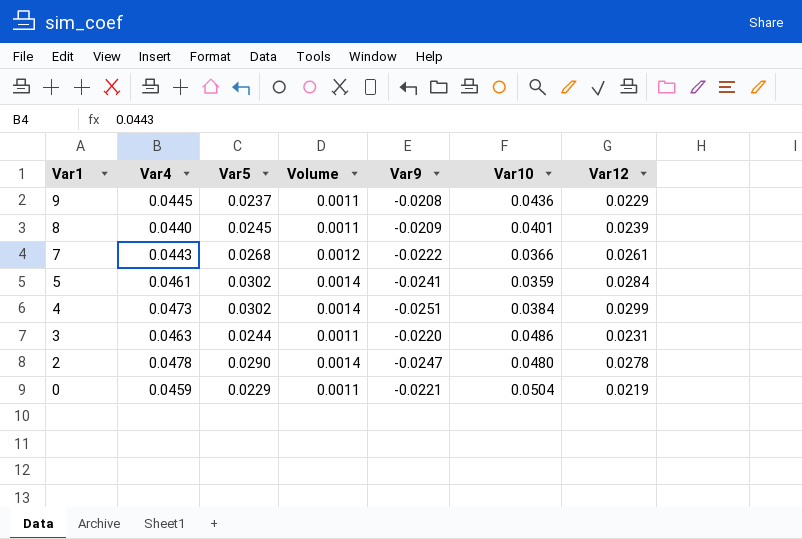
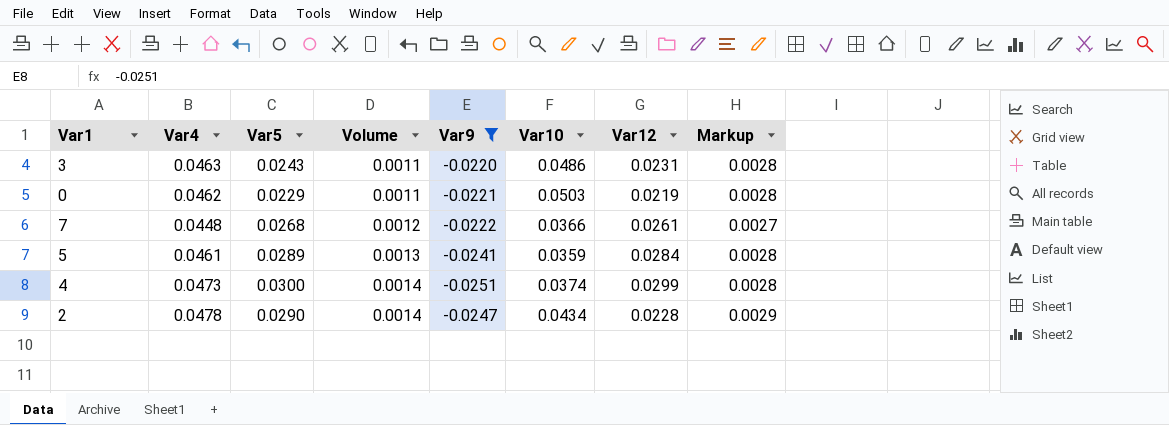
filter: none -> Var9 <= -0.0220
row order: Var1 descending -> Volume ascending
column Markup | formula: none -> [Var4] * 0.06
3 | Var5: 0.0244 -> 0.0243
0 | Var4: 0.0459 -> 0.0462
0 | Var10: 0.0504 -> 0.0503
7 | Var4: 0.0443 -> 0.0448
5 | Var5: 0.0302 -> 0.0289
5 | Volume: 0.0014 -> 0.0013
4 | Var5: 0.0302 -> 0.0300
4 | Var10: 0.0384 -> 0.0374
2 | Var10: 0.0480 -> 0.0434
2 | Var12: 0.0278 -> 0.0228

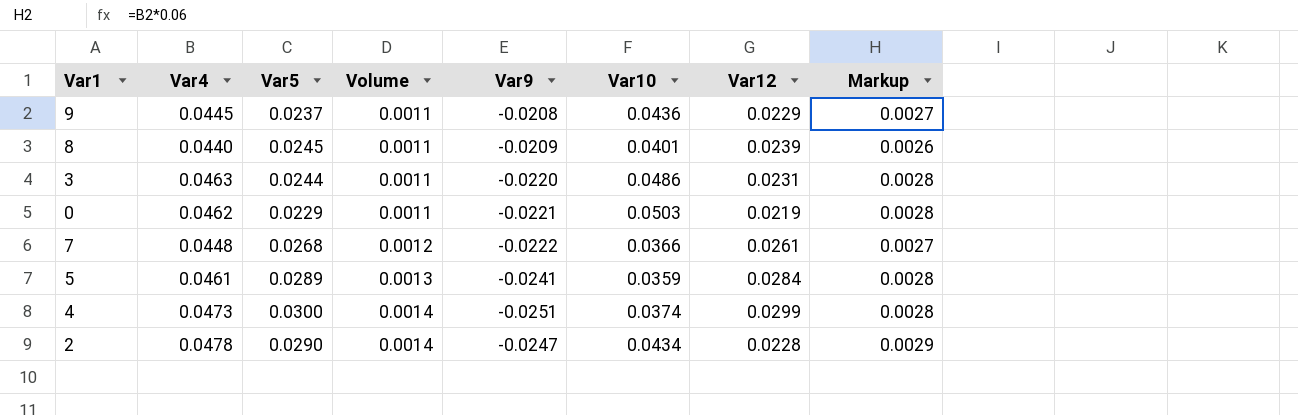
filter: Var9 <= -0.0220 -> none
3 | Var5: 0.0243 -> 0.0244

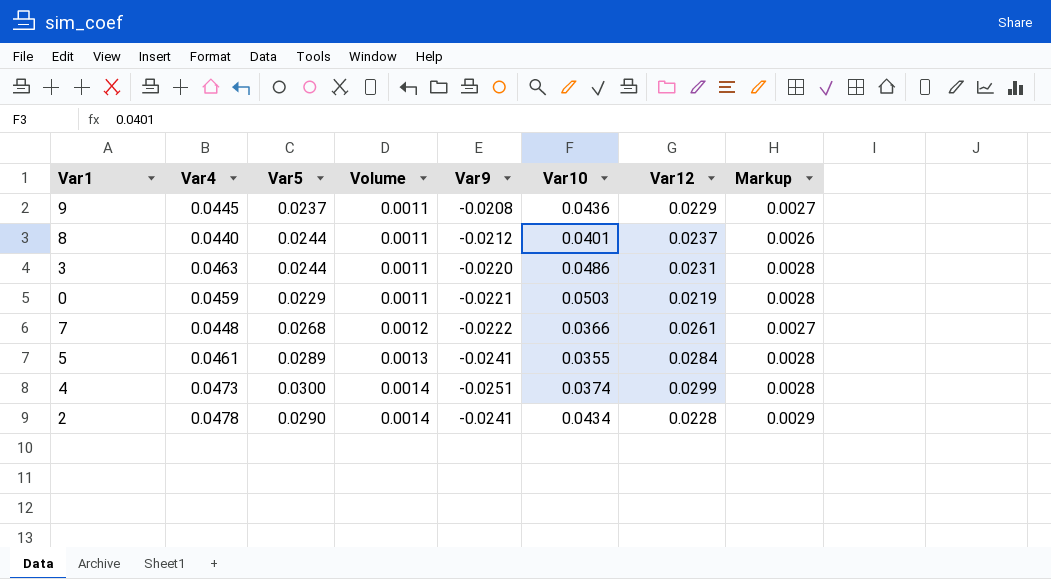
8 | Var5: 0.0245 -> 0.0244
8 | Var9: -0.0209 -> -0.0212
8 | Var12: 0.0239 -> 0.0237
0 | Var4: 0.0462 -> 0.0459
5 | Var10: 0.0359 -> 0.0355
2 | Var9: -0.0247 -> -0.0241

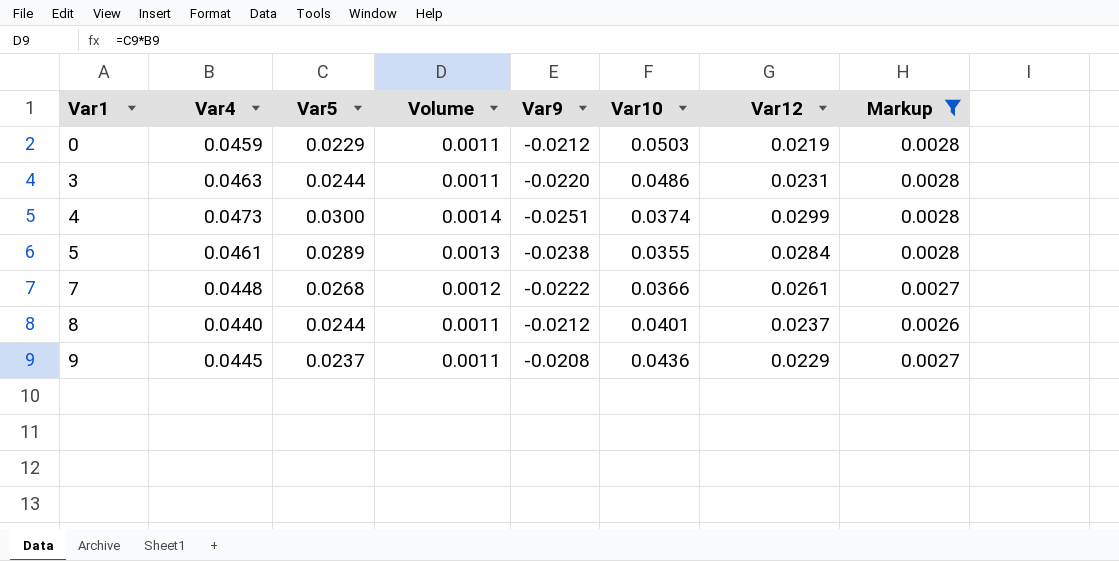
filter: none -> Markup != 0.0029
row order: Volume ascending -> Var1 ascending
0 | Var9: -0.0221 -> -0.0212
5 | Var9: -0.0241 -> -0.0238

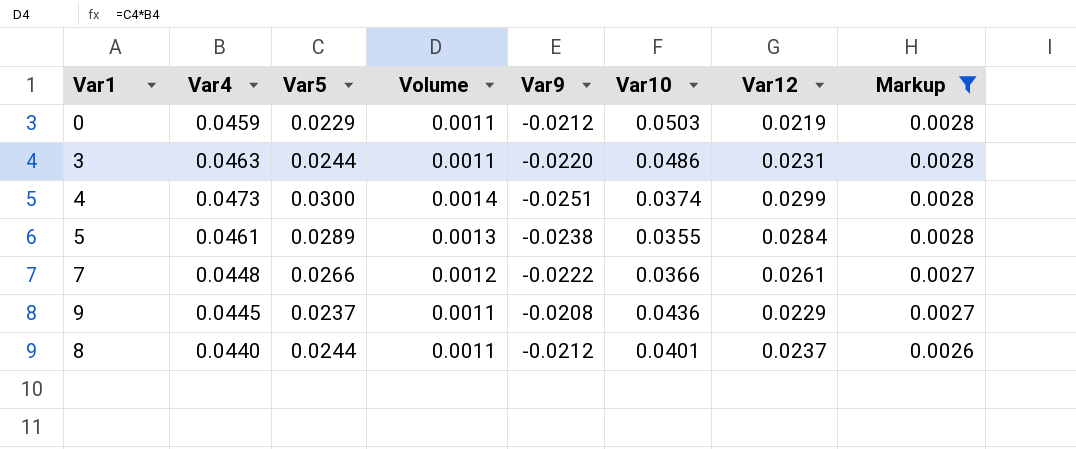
row order: Var1 ascending -> Markup descending
7 | Var5: 0.0268 -> 0.0266

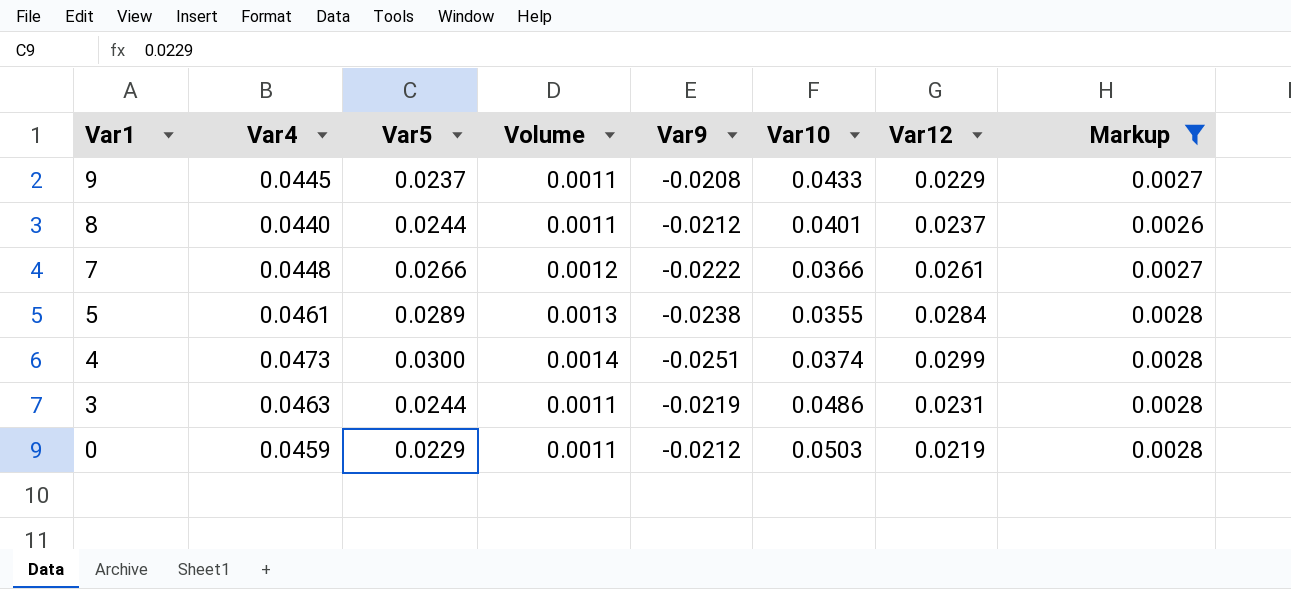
row order: Markup descending -> Var1 descending
9 | Var10: 0.0436 -> 0.0433
3 | Var9: -0.0220 -> -0.0219

